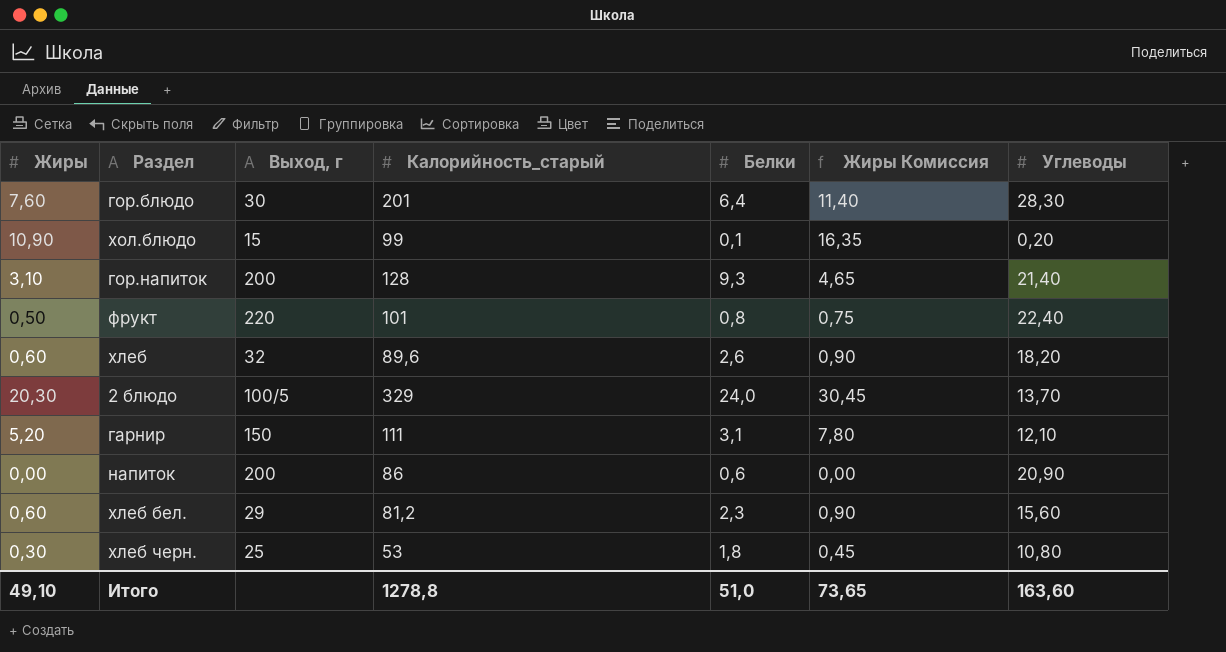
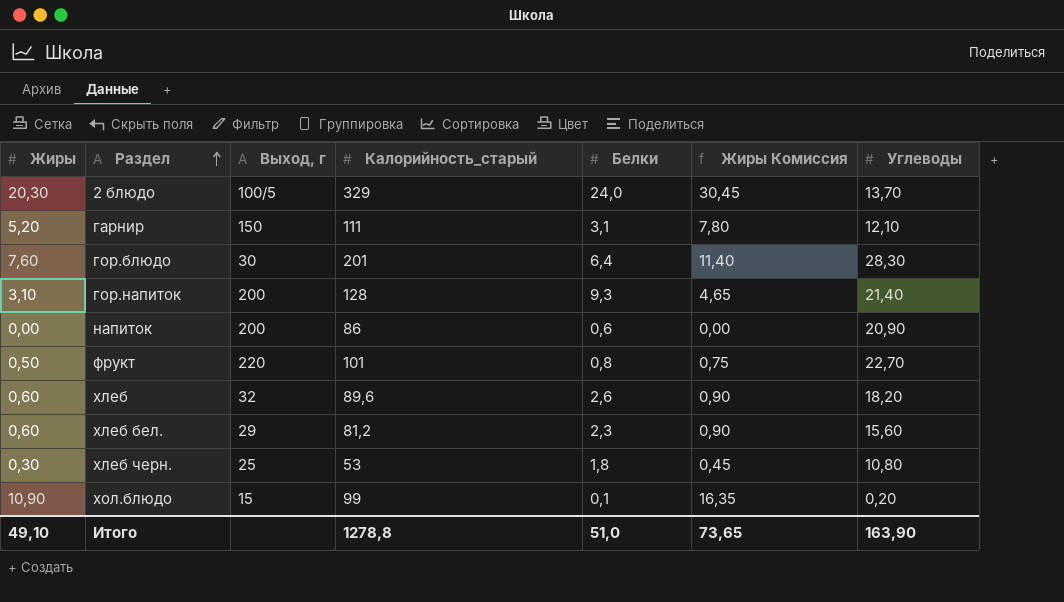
row order: none -> Раздел ascending
фрукт | Углеводы: 22,40 -> 22,70
Итого | Углеводы: 163,60 -> 163,90

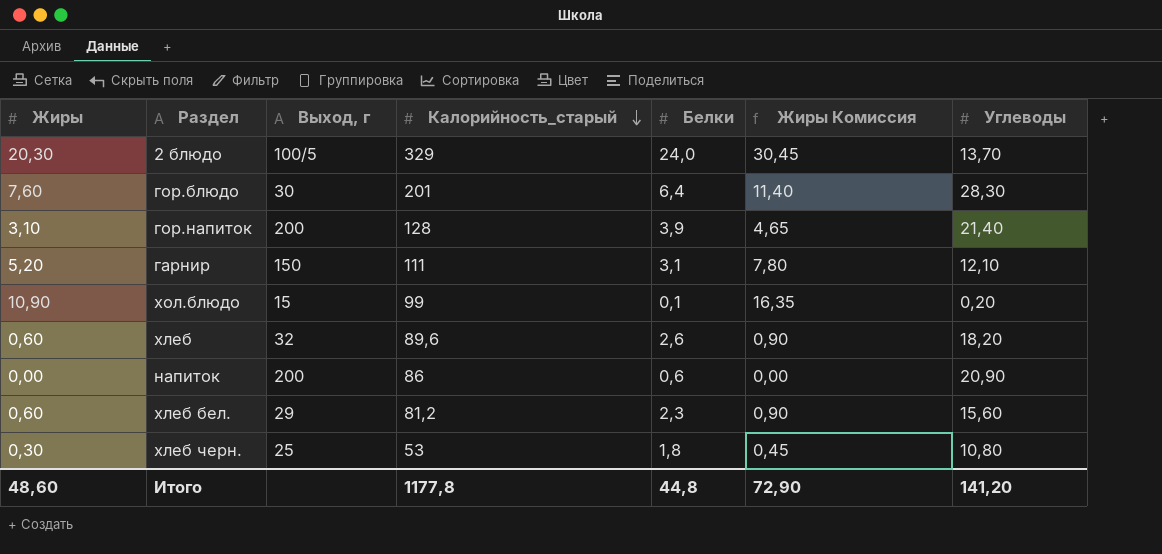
row order: Раздел ascending -> Калорийность_старый descending
row фрукт: 0,50 | 220 | 101 | 0,8 | 0,75 | 22,70 -> none
гор.напиток | Белки: 9,3 -> 3,9
Итого | Жиры: 49,10 -> 48,60
Итого | Калорийность_старый: 1278,8 -> 1177,8
Итого | Белки: 51,0 -> 44,8
Итого | Жиры Комиссия: 73,65 -> 72,90
Итого | Углеводы: 163,90 -> 141,20

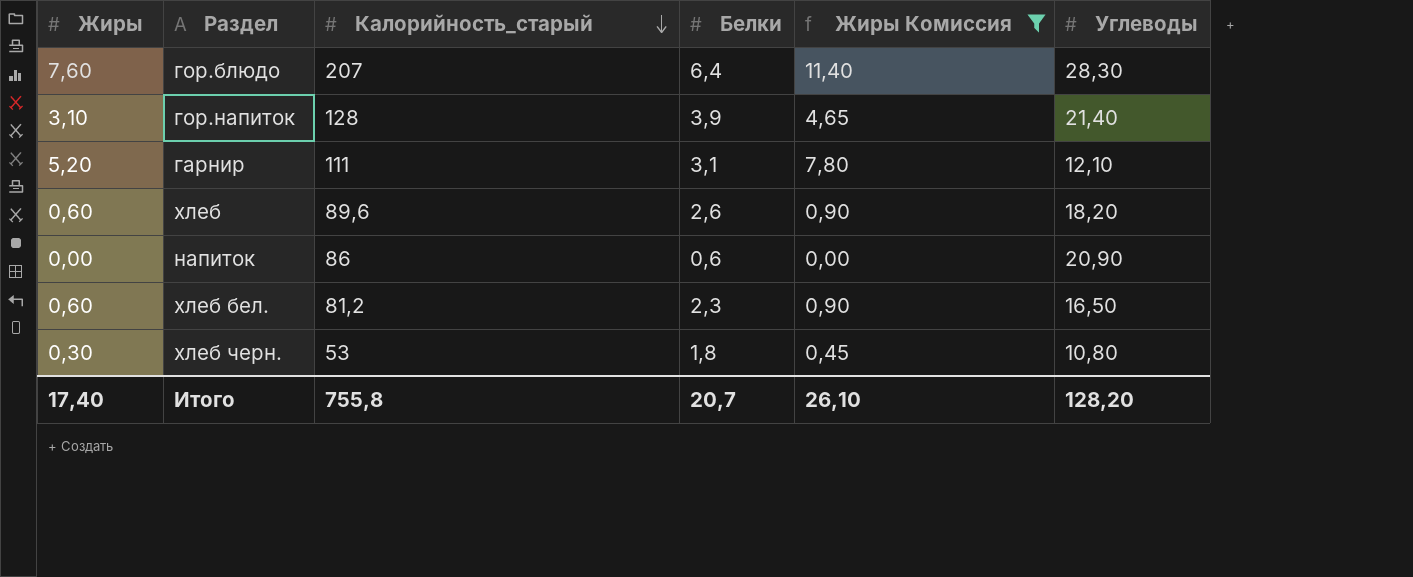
filter: none -> Жиры Комиссия <= 11,40
column Выход, г | position: 3 -> none
гор.блюдо | Калорийность_старый: 201 -> 207
хлеб бел. | Углеводы: 15,60 -> 16,50
Итого | Жиры: 48,60 -> 17,40
Итого | Калорийность_старый: 1177,8 -> 755,8
Итого | Белки: 44,8 -> 20,7
Итого | Жиры Комиссия: 72,90 -> 26,10
Итого | Углеводы: 141,20 -> 128,20

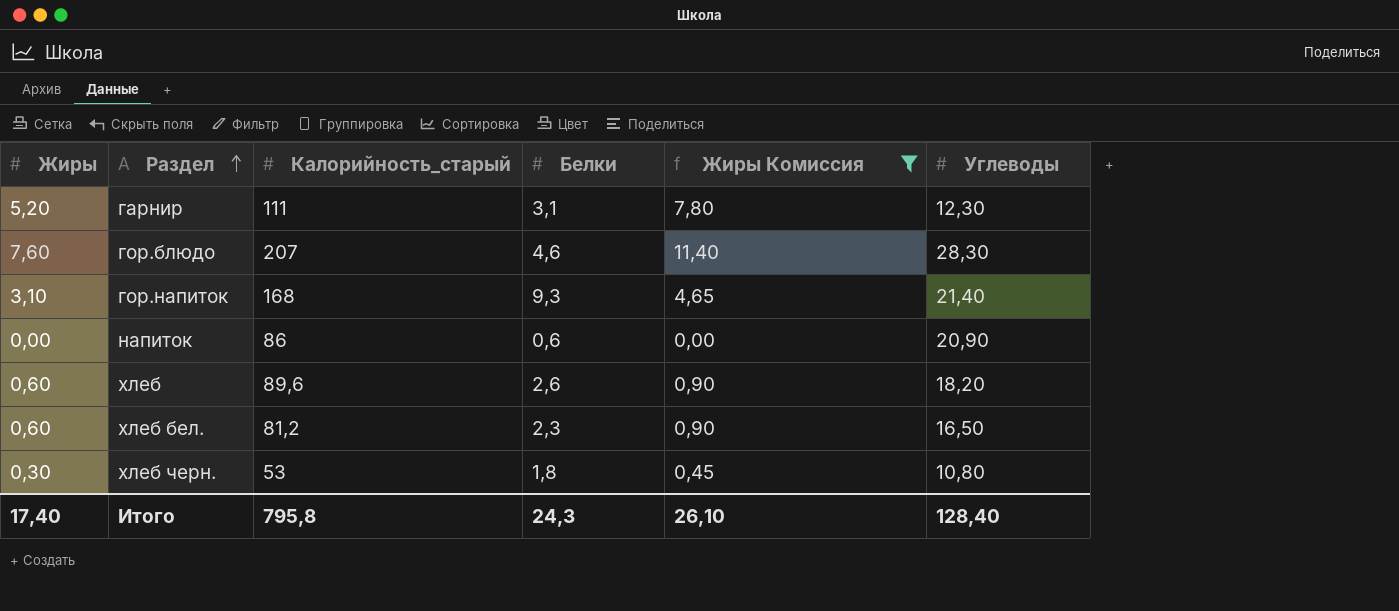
row order: Калорийность_старый descending -> Раздел ascending
гарнир | Углеводы: 12,10 -> 12,30
гор.блюдо | Белки: 6,4 -> 4,6
гор.напиток | Калорийность_старый: 128 -> 168
гор.напиток | Белки: 3,9 -> 9,3
Итого | Калорийность_старый: 755,8 -> 795,8
Итого | Белки: 20,7 -> 24,3
Итого | Углеводы: 128,20 -> 128,40

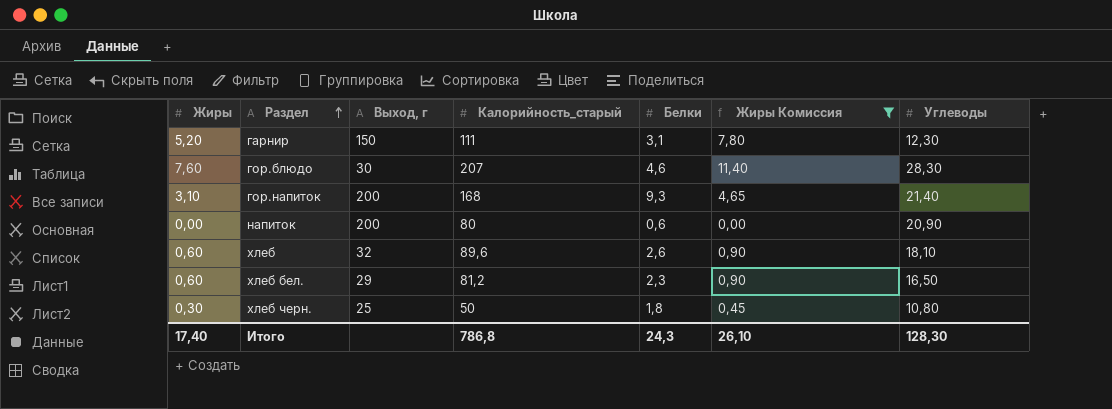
column Выход, г | position: none -> 3
напиток | Калорийность_старый: 86 -> 80
хлеб | Углеводы: 18,20 -> 18,10
хлеб черн. | Калорийность_старый: 53 -> 50
Итого | Калорийность_старый: 795,8 -> 786,8
Итого | Углеводы: 128,40 -> 128,30

